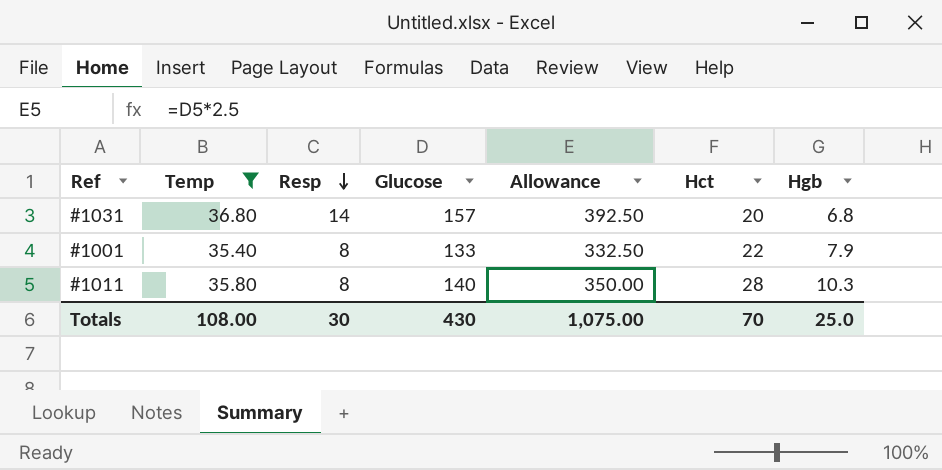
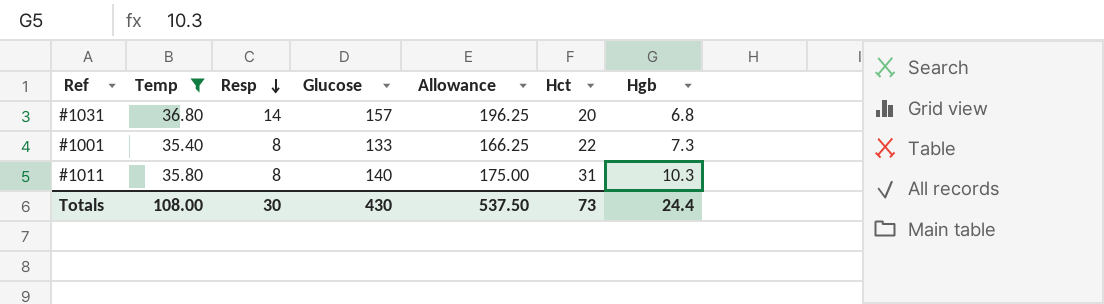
column Allowance | formula: [Glucose] * 2.5 -> [Glucose] * 1.25
#1001 | Hgb: 7.9 -> 7.3
#1011 | Hct: 28 -> 31
Totals | Allowance: 1,075.00 -> 537.50
Totals | Hct: 70 -> 73
Totals | Hgb: 25.0 -> 24.4

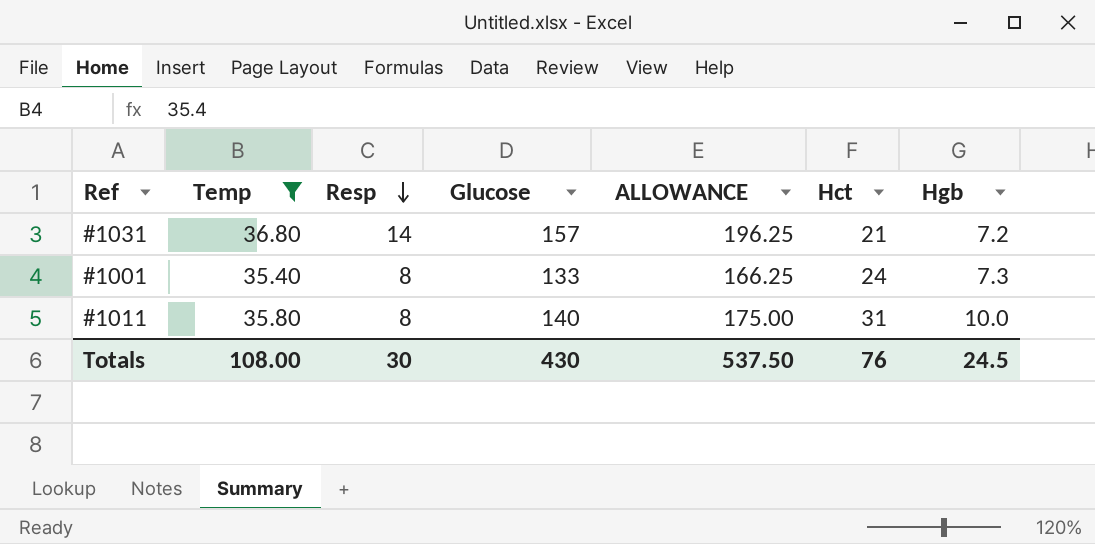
column name: Allowance -> ALLOWANCE
#1031 | Hct: 20 -> 21
#1031 | Hgb: 6.8 -> 7.2
#1001 | Hct: 22 -> 24
#1011 | Hgb: 10.3 -> 10.0
Totals | Hct: 73 -> 76
Totals | Hgb: 24.4 -> 24.5

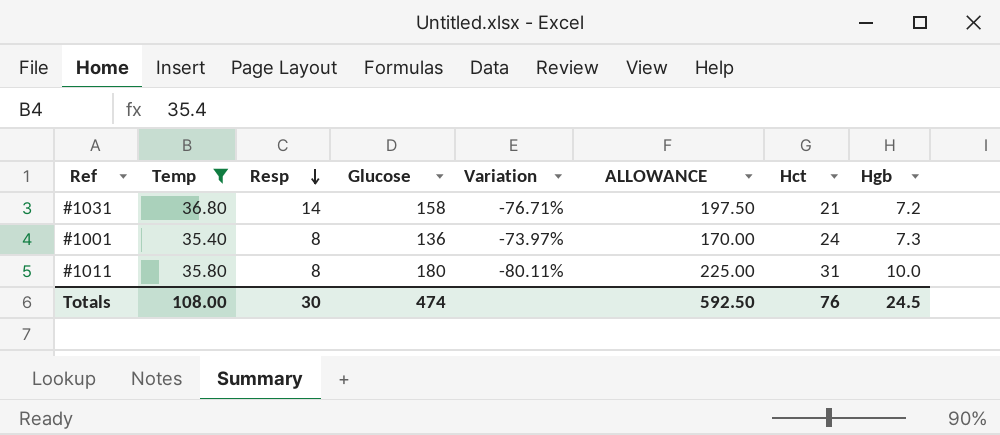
column Variation | formula: none -> ([Temp] - [Glucose]) / [Glucose]
#1031 | Glucose: 157 -> 158
#1031 | ALLOWANCE: 196.25 -> 197.50
#1001 | Glucose: 133 -> 136
#1001 | ALLOWANCE: 166.25 -> 170.00
#1011 | Glucose: 140 -> 180
#1011 | ALLOWANCE: 175.00 -> 225.00
Totals | Glucose: 430 -> 474
Totals | ALLOWANCE: 537.50 -> 592.50

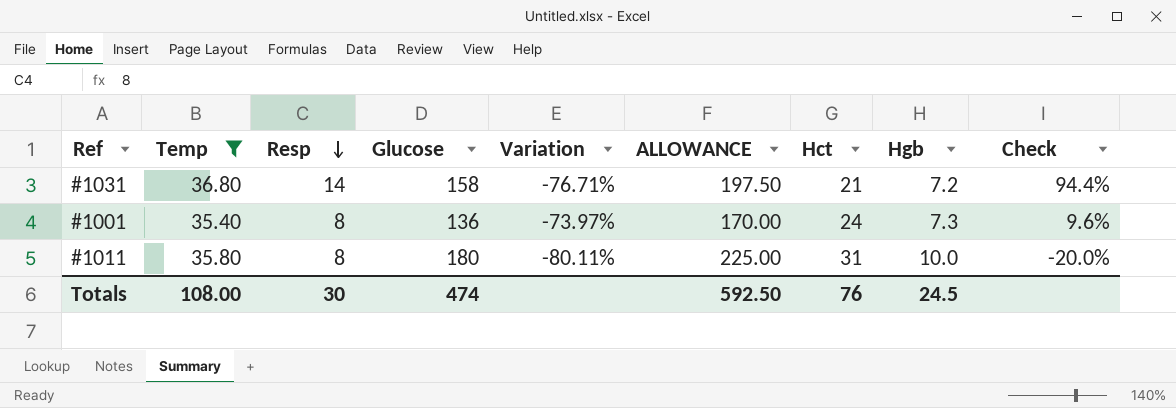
column Check | formula: none -> ([Resp] - [Hgb]) / [Hgb]

